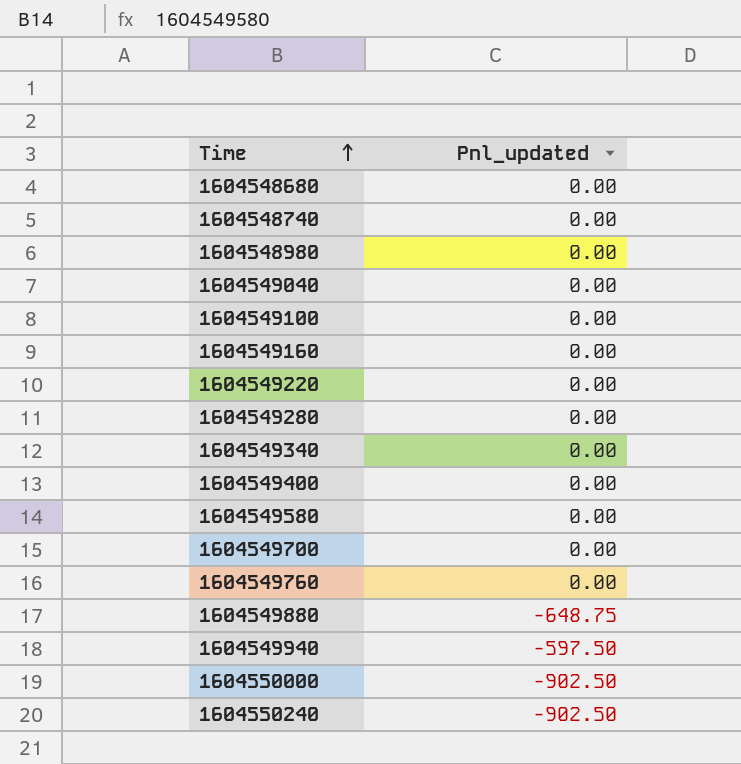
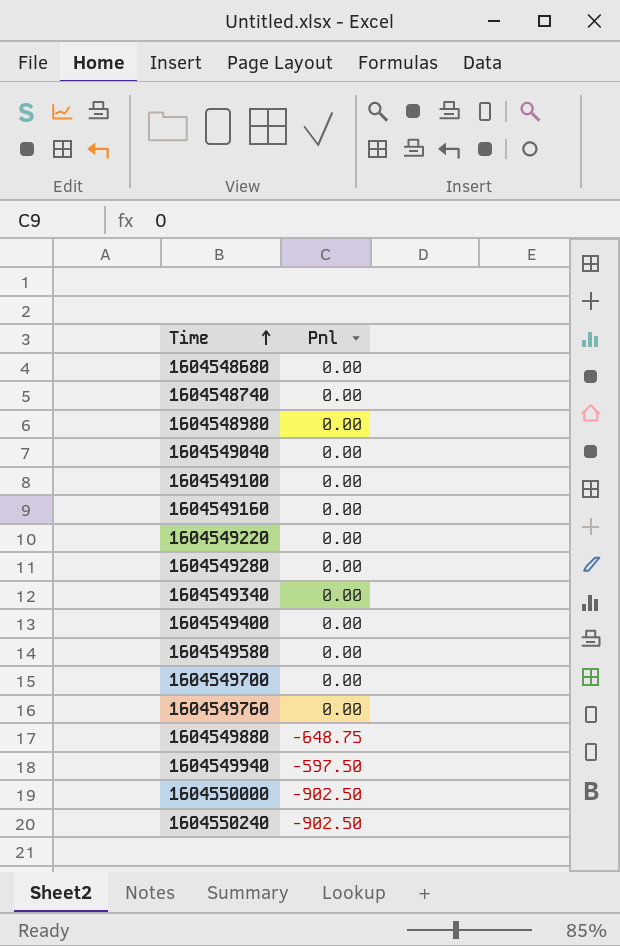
column name: Pnl_updated -> Pnl

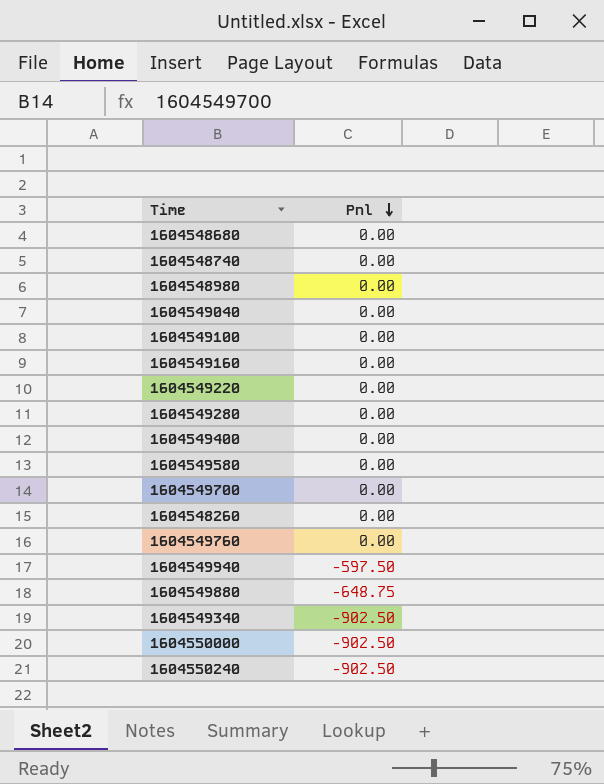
row order: Time ascending -> Pnl descending
row 1604548260: none -> 0.00
1604549340 | Pnl: 0.00 -> -902.50

